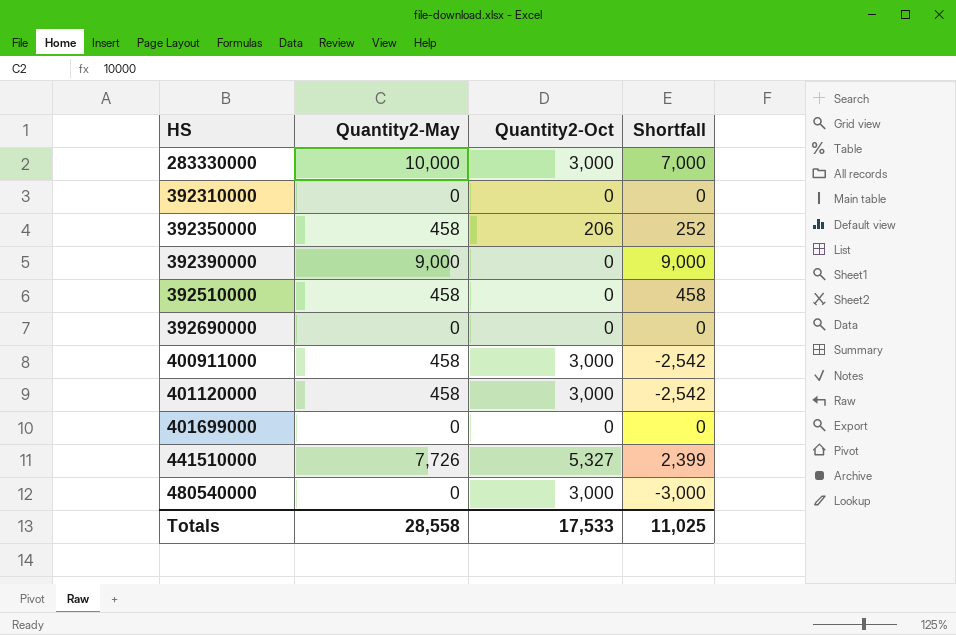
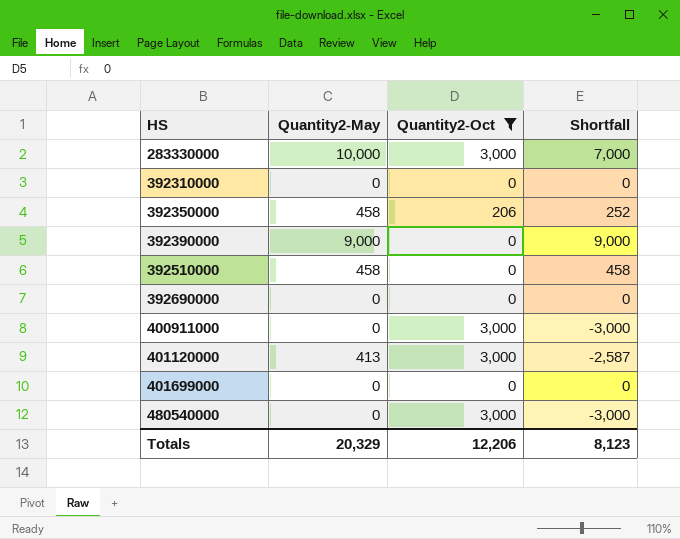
filter: none -> Quantity2-Oct != 5,327
400911000 | Quantity2-May: 458 -> 0
400911000 | Shortfall: -2,542 -> -3,000
401120000 | Quantity2-May: 458 -> 413
401120000 | Shortfall: -2,542 -> -2,587
Totals | Quantity2-May: 28,558 -> 20,329
Totals | Quantity2-Oct: 17,533 -> 12,206
Totals | Shortfall: 11,025 -> 8,123

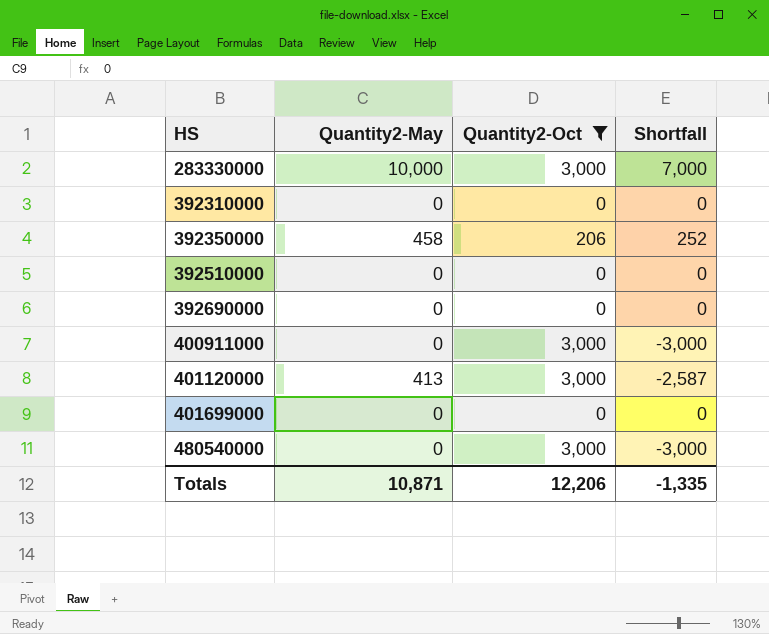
row 392390000: 9,000 | 0 | 9,000 -> none
392510000 | Quantity2-May: 458 -> 0
392510000 | Shortfall: 458 -> 0
Totals | Quantity2-May: 20,329 -> 10,871
Totals | Shortfall: 8,123 -> -1,335

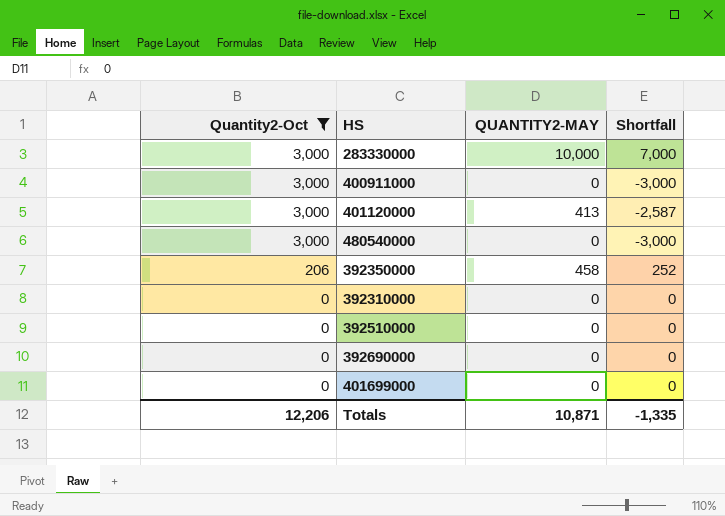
row order: HS ascending -> Quantity2-Oct descending
column Quantity2-Oct | position: 3 -> 1
column name: Quantity2-May -> QUANTITY2-MAY

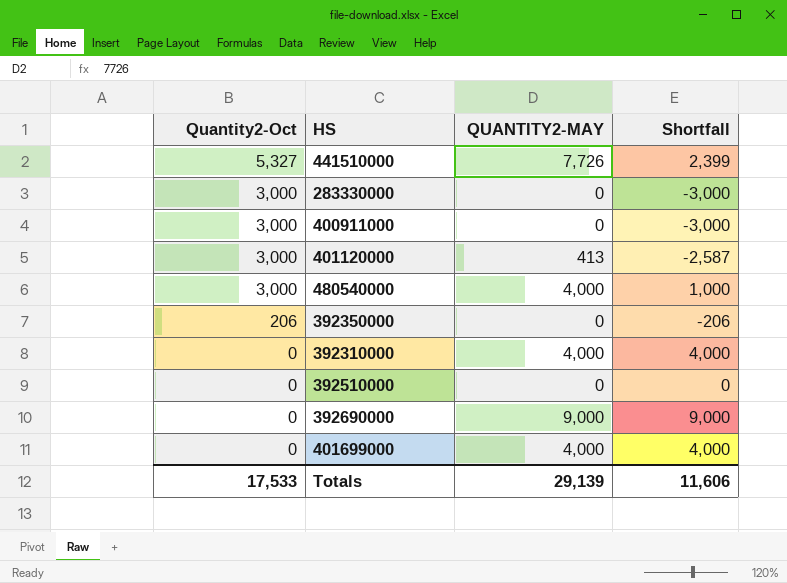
filter: Quantity2-Oct != 5,327 -> none
283330000 | QUANTITY2-MAY: 10,000 -> 0
283330000 | Shortfall: 7,000 -> -3,000
480540000 | QUANTITY2-MAY: 0 -> 4,000
480540000 | Shortfall: -3,000 -> 1,000
392350000 | QUANTITY2-MAY: 458 -> 0
392350000 | Shortfall: 252 -> -206
392310000 | QUANTITY2-MAY: 0 -> 4,000
392310000 | Shortfall: 0 -> 4,000
392690000 | QUANTITY2-MAY: 0 -> 9,000
392690000 | Shortfall: 0 -> 9,000
401699000 | QUANTITY2-MAY: 0 -> 4,000
401699000 | Shortfall: 0 -> 4,000
Totals | Quantity2-Oct: 12,206 -> 17,533
Totals | QUANTITY2-MAY: 10,871 -> 29,139
Totals | Shortfall: -1,335 -> 11,606

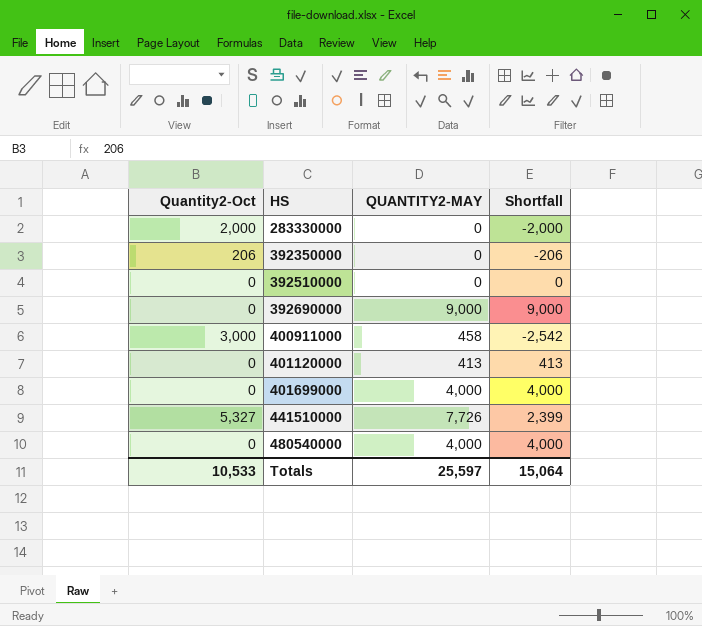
row order: Quantity2-Oct descending -> HS ascending
row 392310000: 0 | 4,000 | 4,000 -> none
283330000 | Quantity2-Oct: 3,000 -> 2,000
283330000 | Shortfall: -3,000 -> -2,000
400911000 | QUANTITY2-MAY: 0 -> 458
400911000 | Shortfall: -3,000 -> -2,542
401120000 | Quantity2-Oct: 3,000 -> 0
401120000 | Shortfall: -2,587 -> 413
480540000 | Quantity2-Oct: 3,000 -> 0
480540000 | Shortfall: 1,000 -> 4,000
Totals | Quantity2-Oct: 17,533 -> 10,533
Totals | QUANTITY2-MAY: 29,139 -> 25,597
Totals | Shortfall: 11,606 -> 15,064

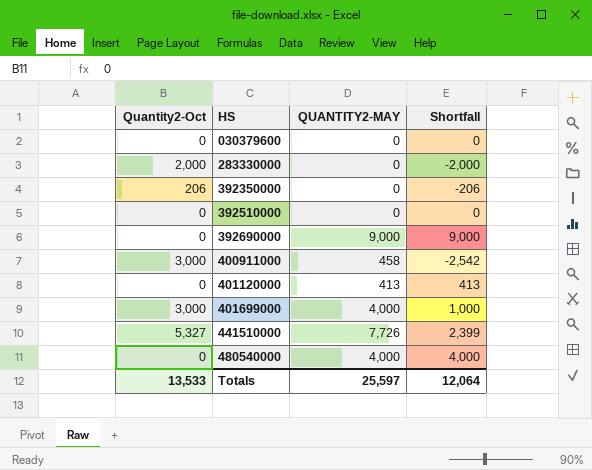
row 030379600: none -> 0 | 0 | 0
401699000 | Quantity2-Oct: 0 -> 3,000
401699000 | Shortfall: 4,000 -> 1,000
Totals | Quantity2-Oct: 10,533 -> 13,533
Totals | Shortfall: 15,064 -> 12,064

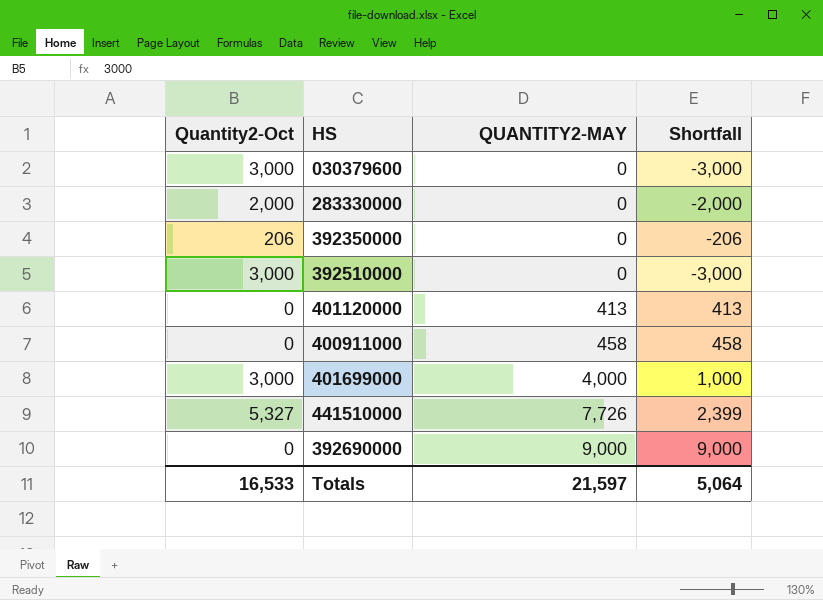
row order: HS ascending -> QUANTITY2-MAY ascending
row 480540000: 0 | 4,000 | 4,000 -> none
030379600 | Quantity2-Oct: 0 -> 3,000
030379600 | Shortfall: 0 -> -3,000
392510000 | Quantity2-Oct: 0 -> 3,000
392510000 | Shortfall: 0 -> -3,000
400911000 | Quantity2-Oct: 3,000 -> 0
400911000 | Shortfall: -2,542 -> 458
Totals | Quantity2-Oct: 13,533 -> 16,533
Totals | QUANTITY2-MAY: 25,597 -> 21,597
Totals | Shortfall: 12,064 -> 5,064

